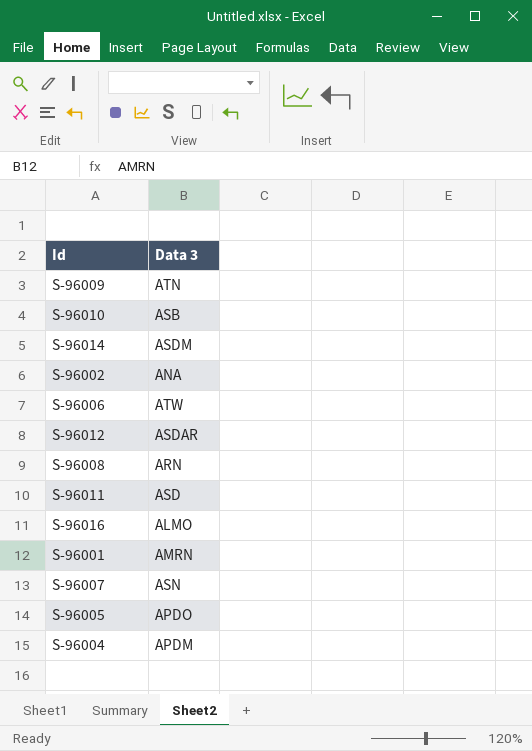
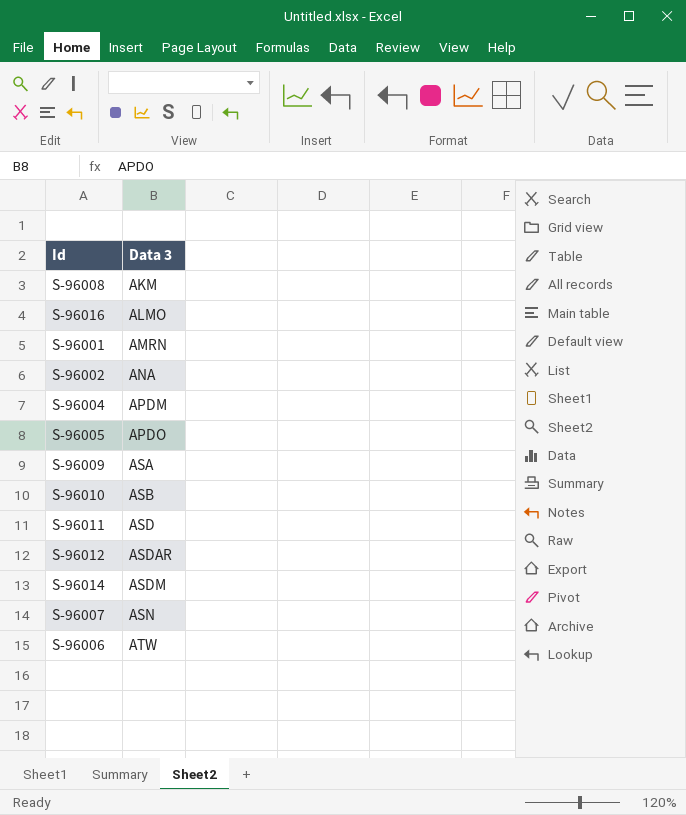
row order: none -> Data 3 ascending
S-96008 | Data 3: ARN -> AKM
S-96009 | Data 3: ATN -> ASA

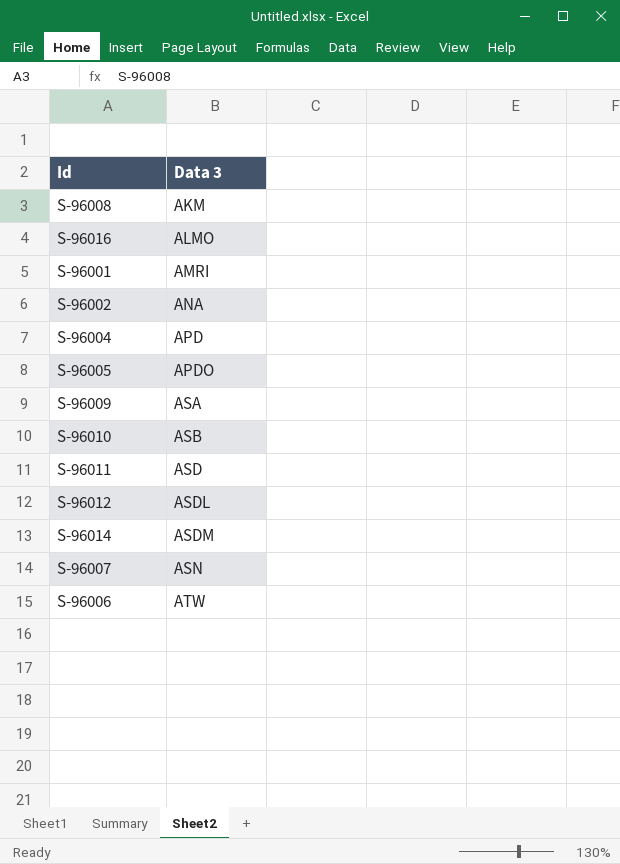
S-96001 | Data 3: AMRN -> AMRI
S-96004 | Data 3: APDM -> APD
S-96012 | Data 3: ASDAR -> ASDL

